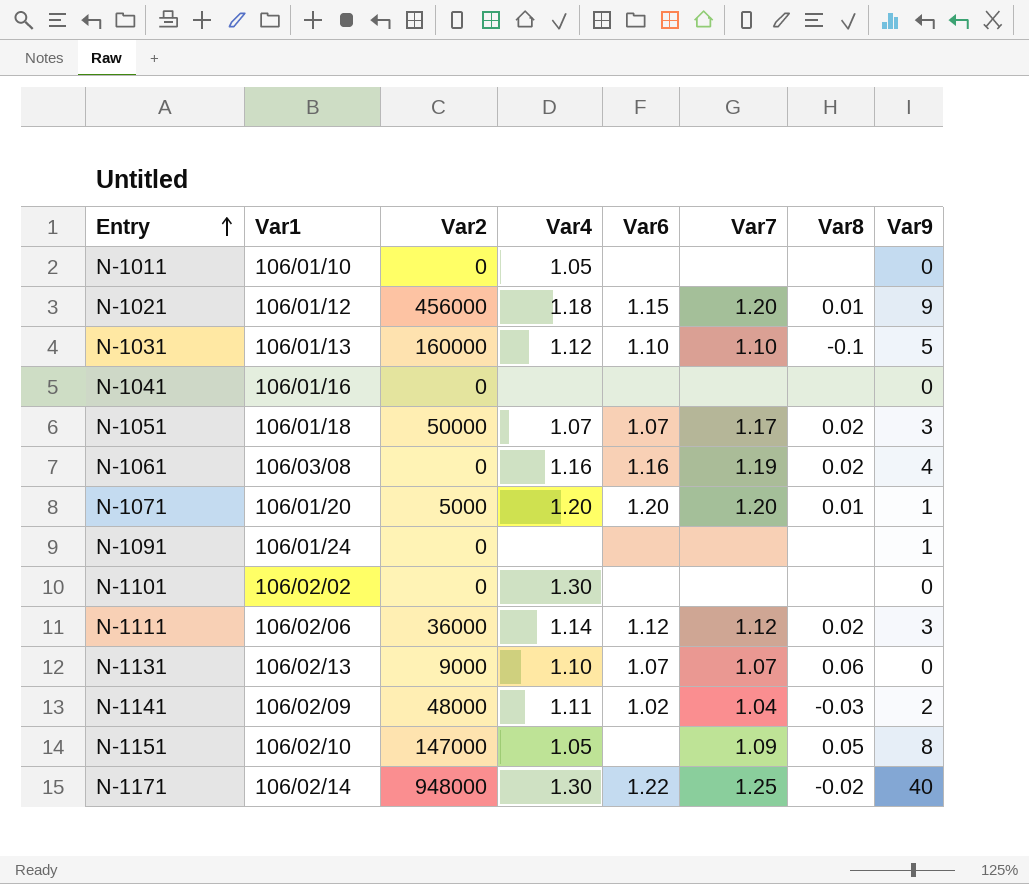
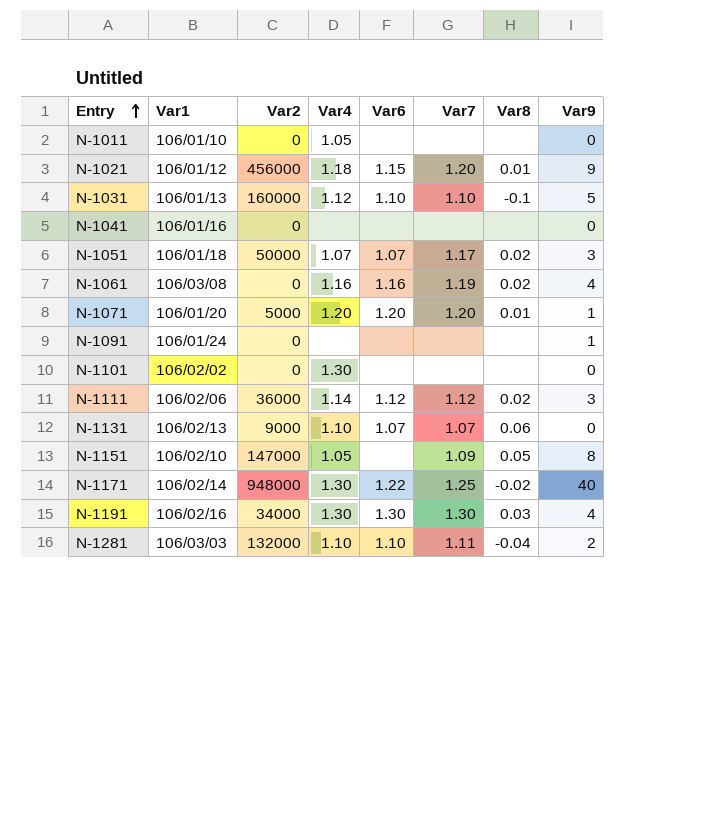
row N-1141: 106/02/09 | 48000 | 1.11 | 1.02 | 1.04 | -0.03 | 2 -> none
row N-1191: none -> 106/02/16 | 34000 | 1.30 | 1.30 | 1.30 | 0.03 | 4
row N-1281: none -> 106/03/03 | 132000 | 1.10 | 1.10 | 1.11 | -0.04 | 2

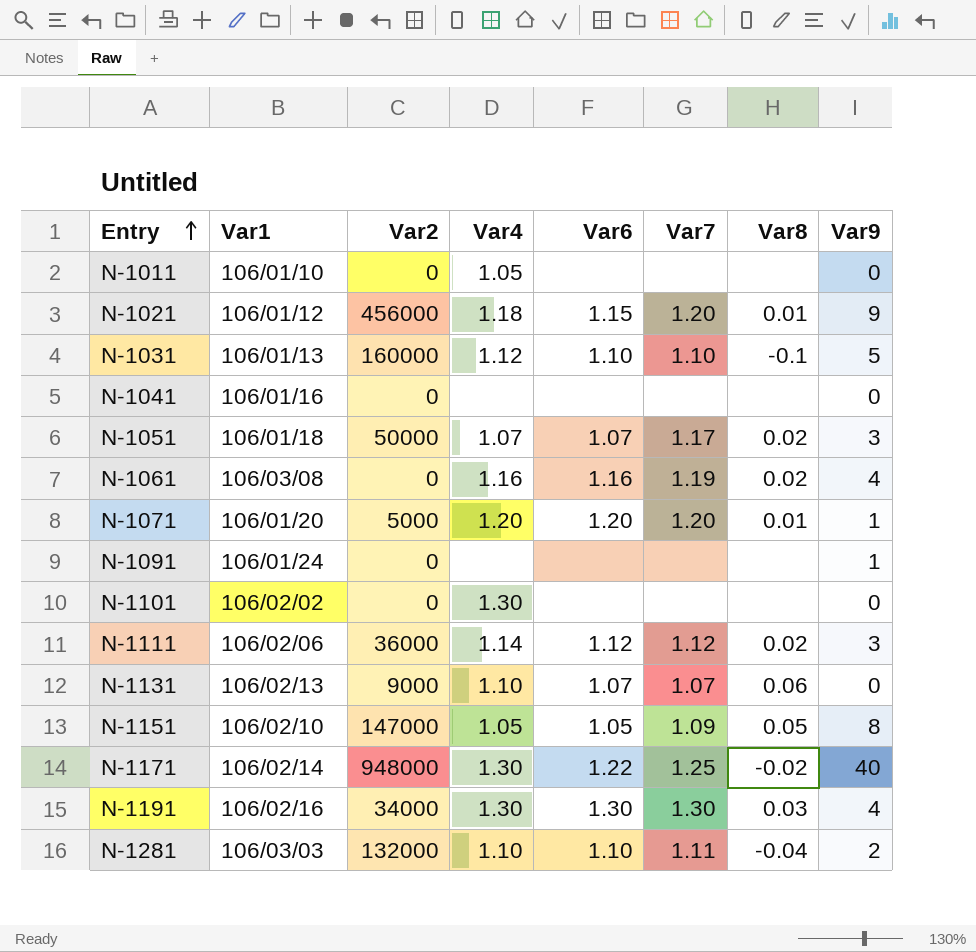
N-1151 | Var6: none -> 1.05

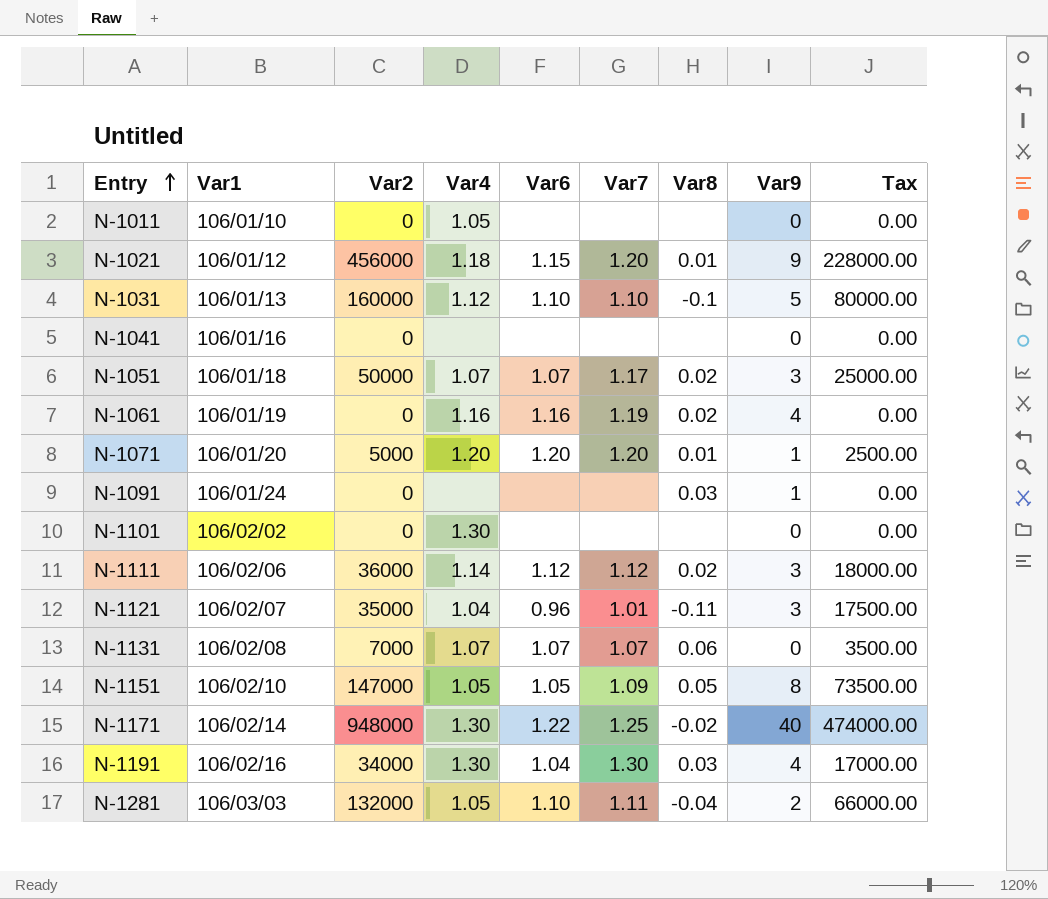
column Tax | formula: none -> [Var2] * 0.5
N-1061 | Var1: 106/03/08 -> 106/01/19
N-1091 | Var8: none -> 0.03
row N-1121: none -> 106/02/07 | 35000 | 1.04 | 0.96 | 1.01 | -0.11 | 3 | 17500.00
N-1131 | Var1: 106/02/13 -> 106/02/08
N-1131 | Var2: 9000 -> 7000
N-1131 | Var4: 1.10 -> 1.07
N-1191 | Var6: 1.30 -> 1.04
N-1281 | Var4: 1.10 -> 1.05

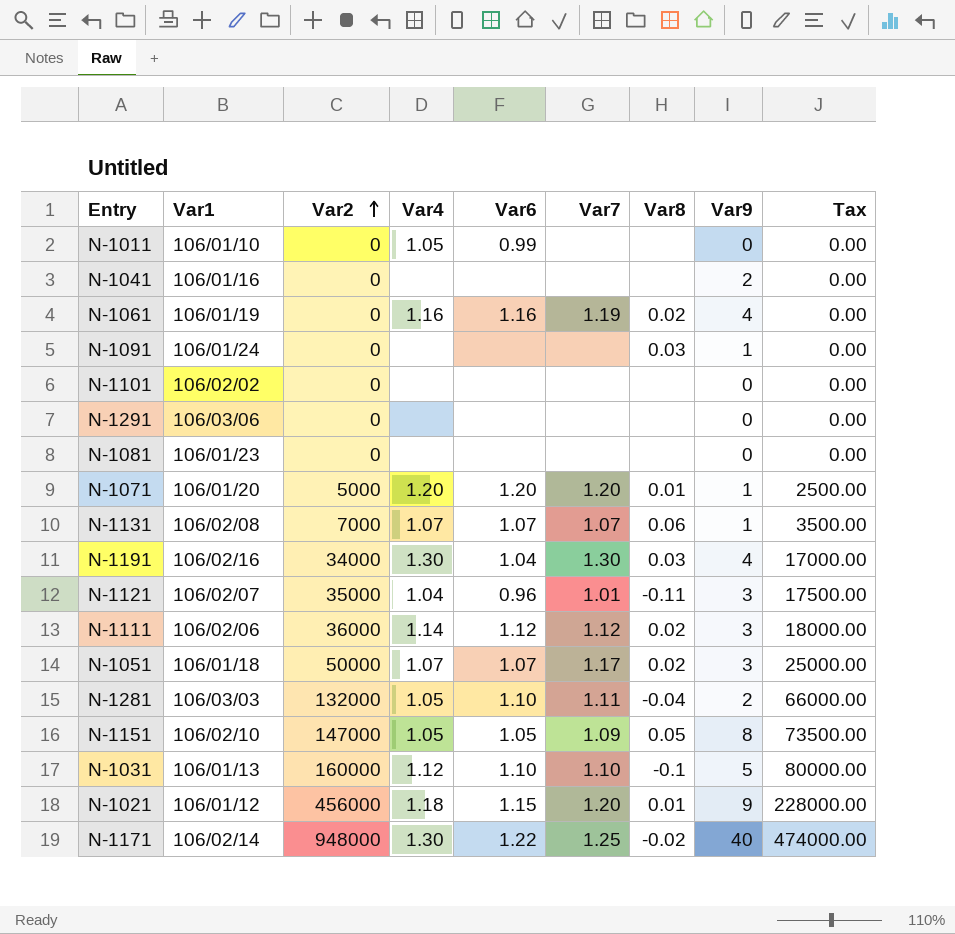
row order: Entry ascending -> Var2 ascending
N-1011 | Var6: none -> 0.99
N-1041 | Var9: 0 -> 2
N-1101 | Var4: 1.30 -> none
row N-1291: none -> 106/03/06 | 0 | none | none | none | none | 0 | 0.00
row N-1081: none -> 106/01/23 | 0 | none | none | none | none | 0 | 0.00
N-1131 | Var9: 0 -> 1

